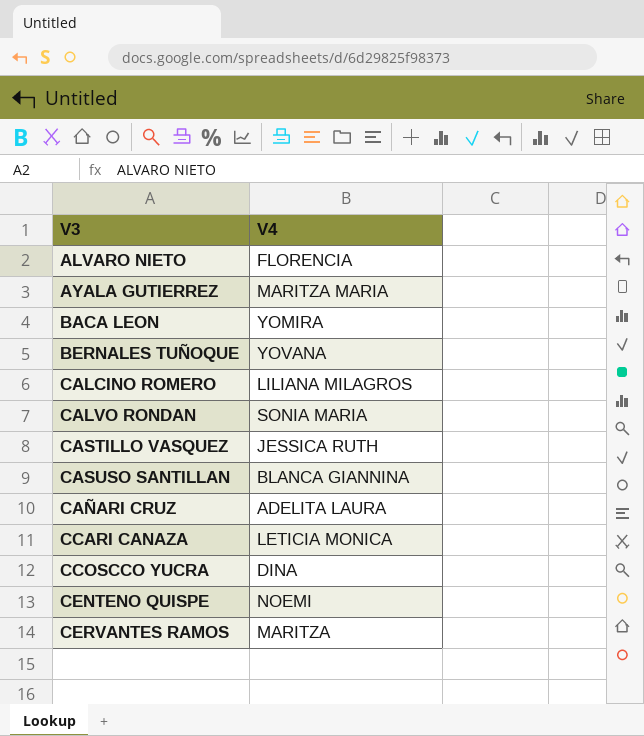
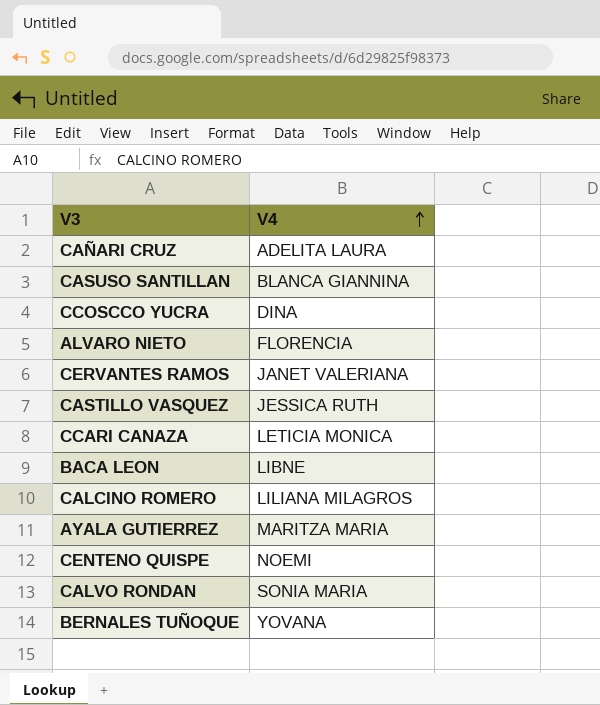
row order: none -> V4 ascending
CERVANTES RAMOS | V4: MARITZA -> JANET VALERIANA
BACA LEON | V4: YOMIRA -> LIBNE

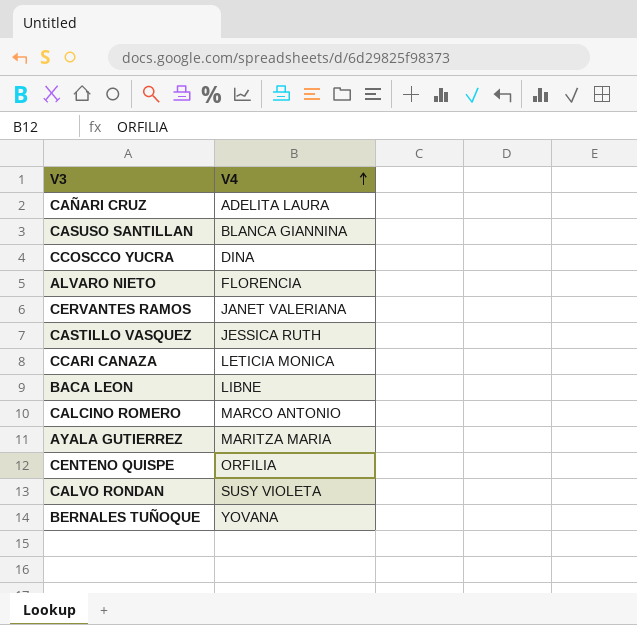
CALCINO ROMERO | V4: LILIANA MILAGROS -> MARCO ANTONIO
CENTENO QUISPE | V4: NOEMI -> ORFILIA
CALVO RONDAN | V4: SONIA MARIA -> SUSY VIOLETA

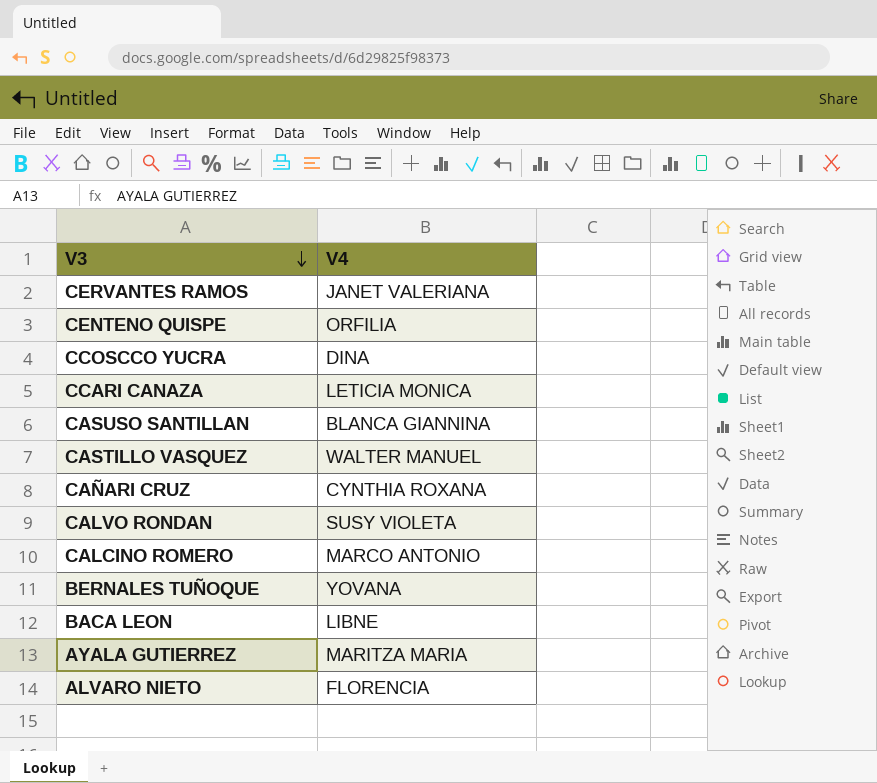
row order: V4 ascending -> V3 descending
CASTILLO VASQUEZ | V4: JESSICA RUTH -> WALTER MANUEL
CAÑARI CRUZ | V4: ADELITA LAURA -> CYNTHIA ROXANA

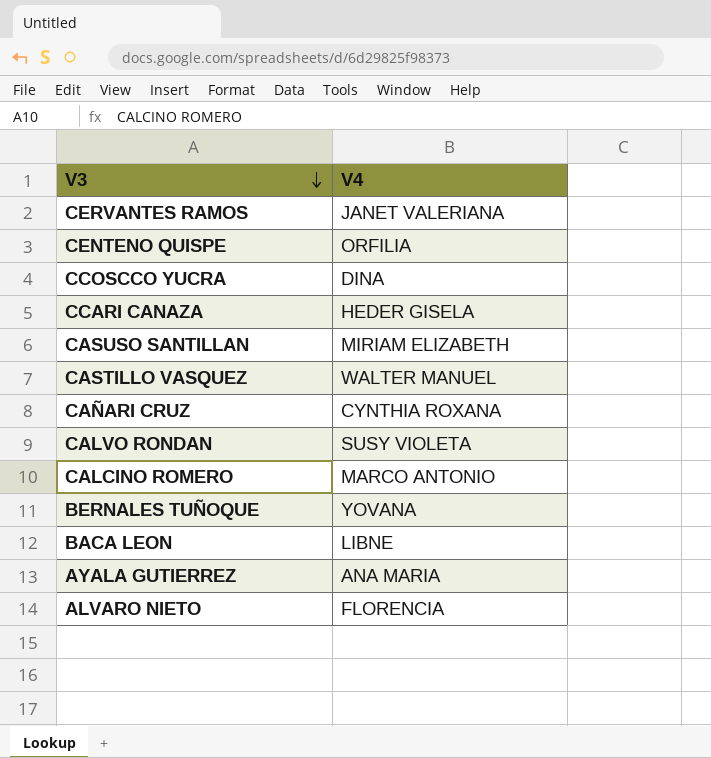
CCARI CANAZA | V4: LETICIA MONICA -> HEDER GISELA
CASUSO SANTILLAN | V4: BLANCA GIANNINA -> MIRIAM ELIZABETH
AYALA GUTIERREZ | V4: MARITZA MARIA -> ANA MARIA

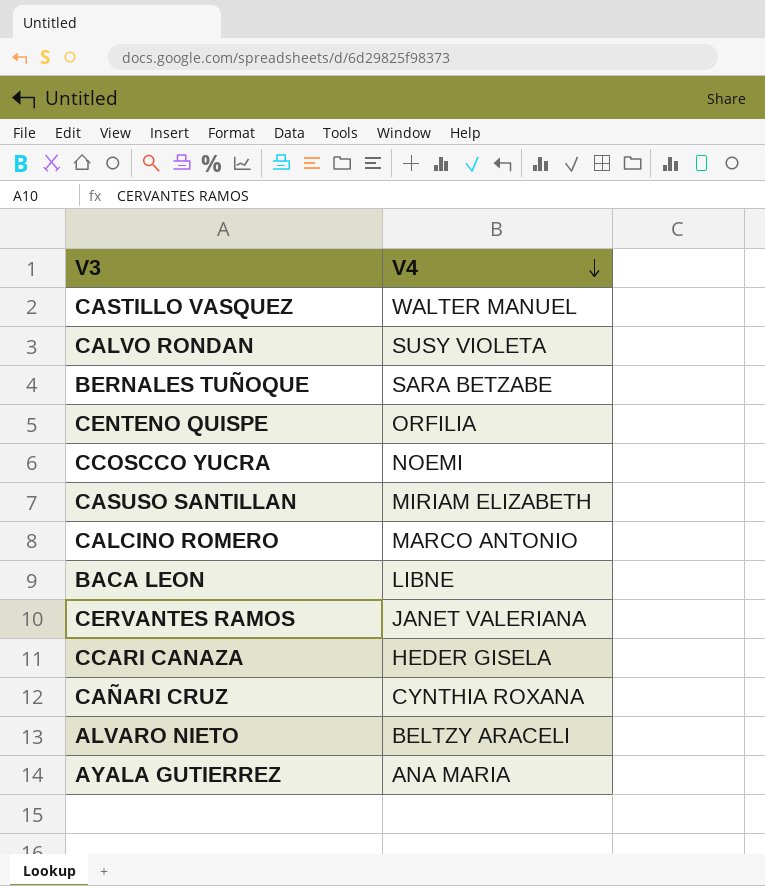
row order: V3 descending -> V4 descending
BERNALES TUÑOQUE | V4: YOVANA -> SARA BETZABE
CCOSCCO YUCRA | V4: DINA -> NOEMI
ALVARO NIETO | V4: FLORENCIA -> BELTZY ARACELI

